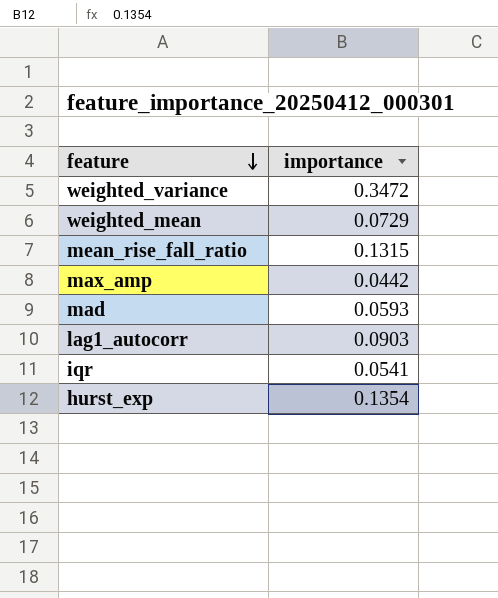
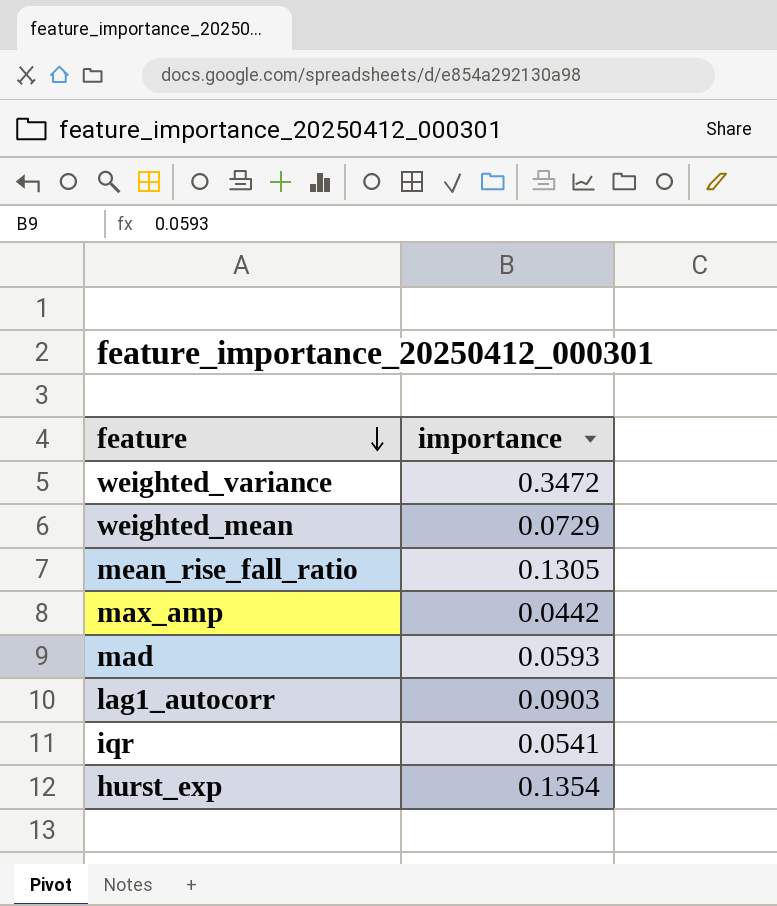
mean_rise_fall_ratio | importance: 0.1315 -> 0.1305

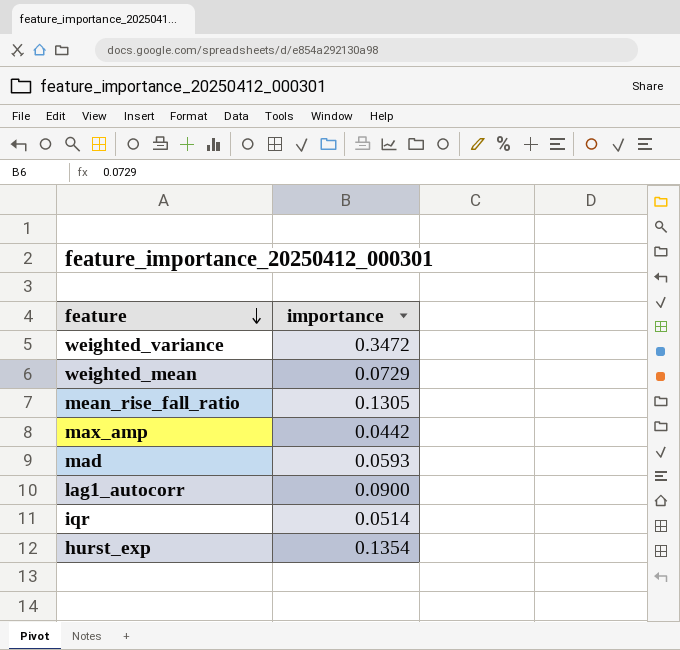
lag1_autocorr | importance: 0.0903 -> 0.0900
iqr | importance: 0.0541 -> 0.0514

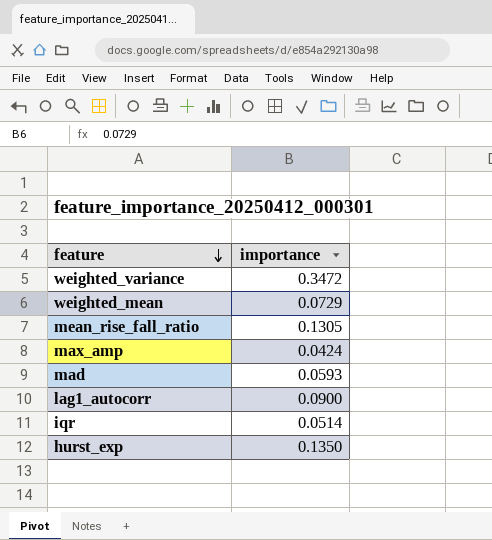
max_amp | importance: 0.0442 -> 0.0424
hurst_exp | importance: 0.1354 -> 0.1350

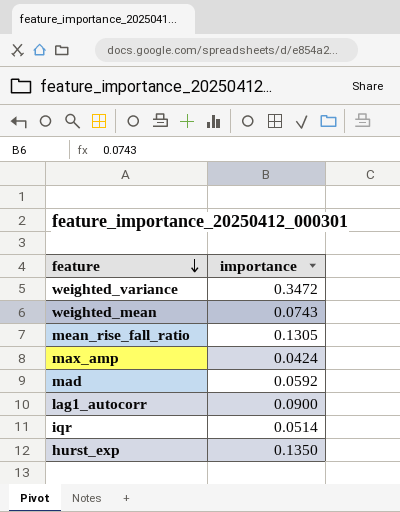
weighted_mean | importance: 0.0729 -> 0.0743
mad | importance: 0.0593 -> 0.0592

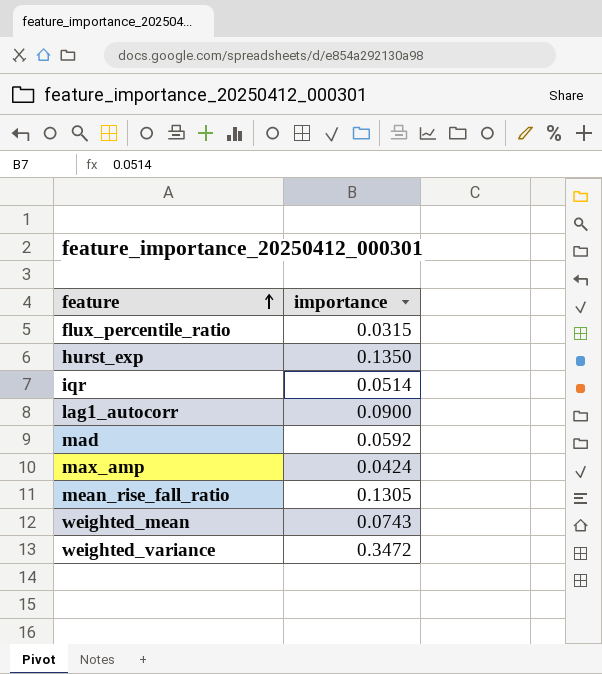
row order: feature descending -> feature ascending
row flux_percentile_ratio: none -> 0.0315

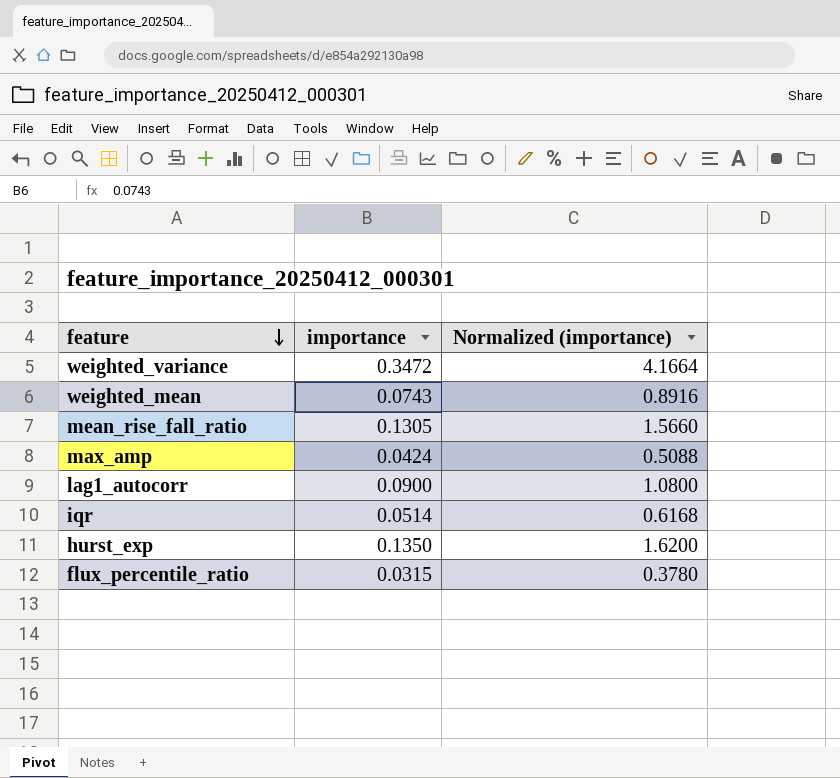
row order: feature ascending -> feature descending
column Normalized (importance) | formula: none -> [importance] * 12
row mad: 0.0592 -> none

